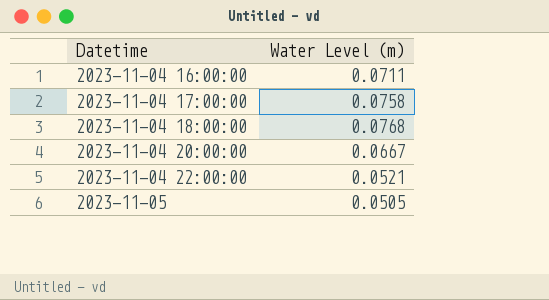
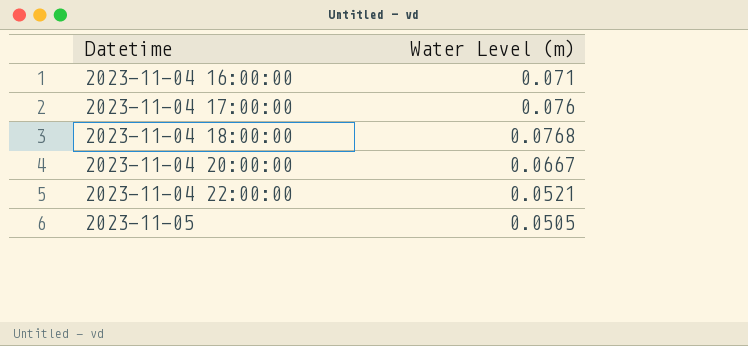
2023-11-04 16:00:00 | Water Level (m): 0.0711 -> 0.071
2023-11-04 17:00:00 | Water Level (m): 0.0758 -> 0.076

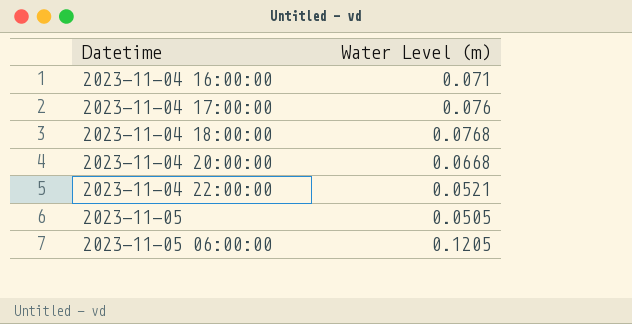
2023-11-04 20:00:00 | Water Level (m): 0.0667 -> 0.0668
row 2023-11-05 06:00:00: none -> 0.1205

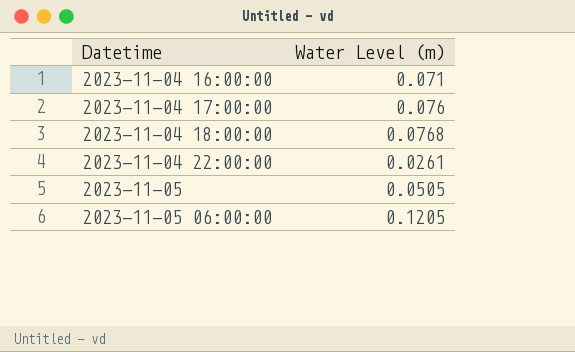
row 2023-11-04 20:00:00: 0.0668 -> none
2023-11-04 22:00:00 | Water Level (m): 0.0521 -> 0.0261

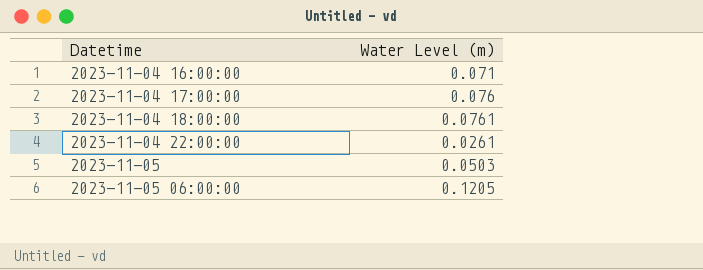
2023-11-04 18:00:00 | Water Level (m): 0.0768 -> 0.0761
2023-11-05 | Water Level (m): 0.0505 -> 0.0503

